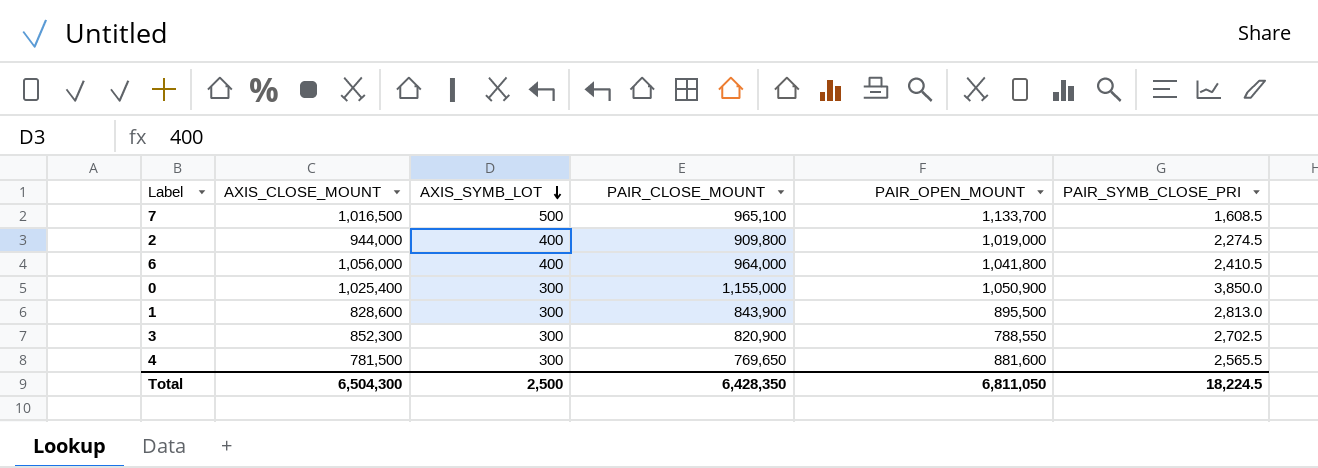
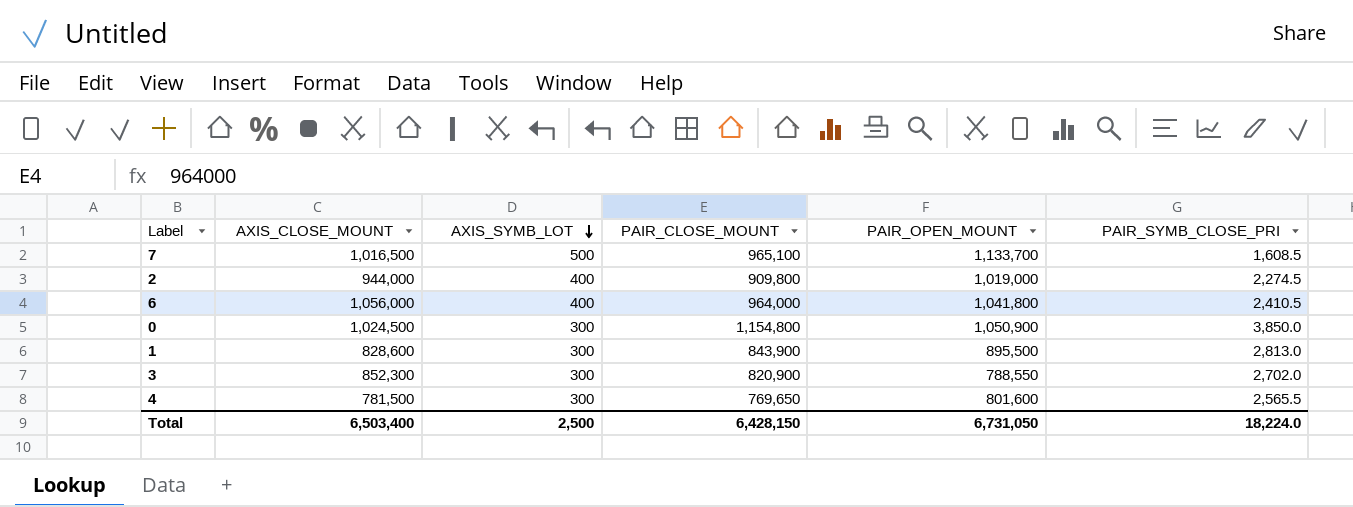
0 | AXIS_CLOSE_MOUNT: 1,025,400 -> 1,024,500
0 | PAIR_CLOSE_MOUNT: 1,155,000 -> 1,154,800
3 | PAIR_SYMB_CLOSE_PRI: 2,702.5 -> 2,702.0
4 | PAIR_OPEN_MOUNT: 881,600 -> 801,600
Total | AXIS_CLOSE_MOUNT: 6,504,300 -> 6,503,400
Total | PAIR_CLOSE_MOUNT: 6,428,350 -> 6,428,150
Total | PAIR_OPEN_MOUNT: 6,811,050 -> 6,731,050
Total | PAIR_SYMB_CLOSE_PRI: 18,224.5 -> 18,224.0

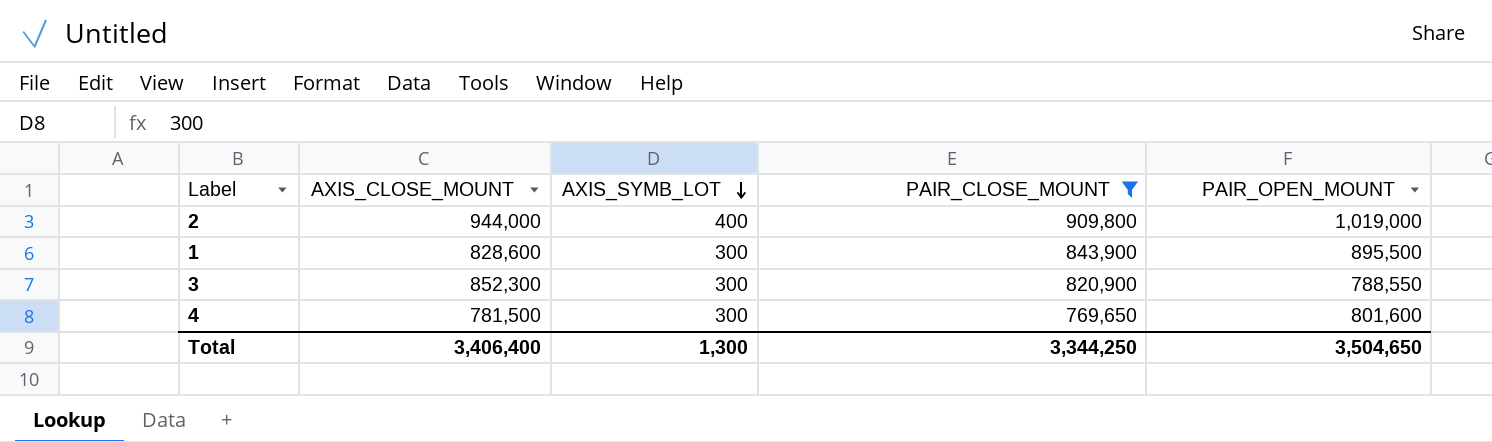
filter: none -> PAIR_CLOSE_MOUNT <= 909,800
column PAIR_SYMB_CLOSE_PRI | position: 6 -> none
Total | AXIS_CLOSE_MOUNT: 6,503,400 -> 3,406,400
Total | AXIS_SYMB_LOT: 2,500 -> 1,300
Total | PAIR_CLOSE_MOUNT: 6,428,150 -> 3,344,250
Total | PAIR_OPEN_MOUNT: 6,731,050 -> 3,504,650

